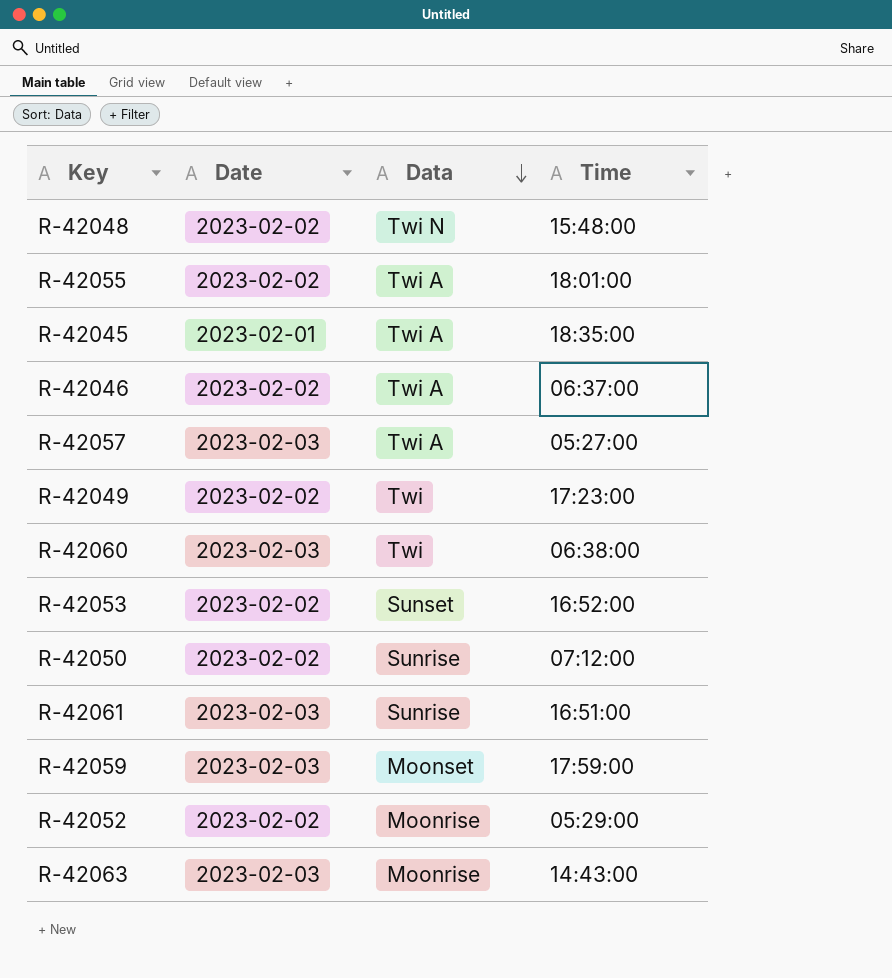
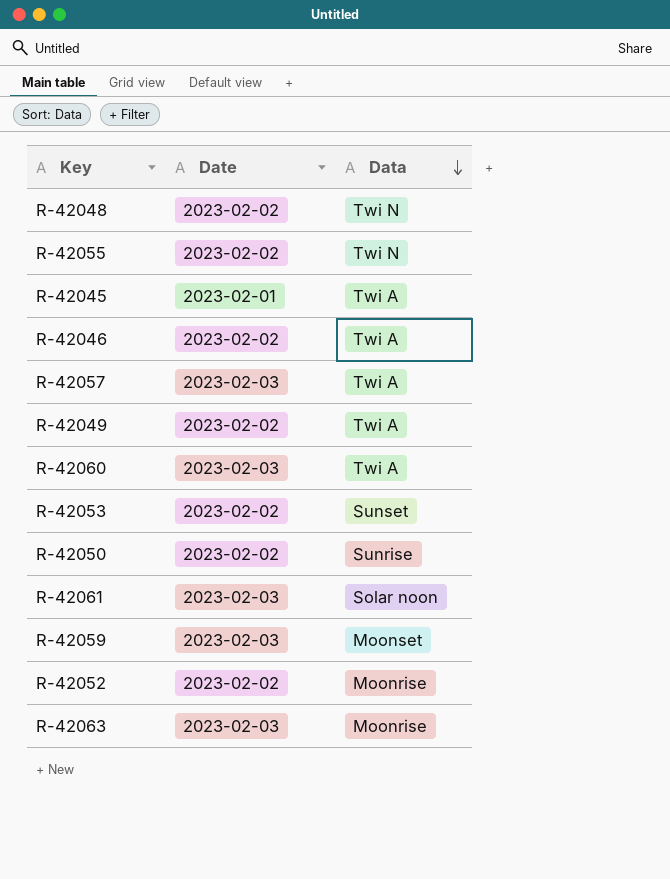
column Time | position: 4 -> none
R-42055 | Data: Twi A -> Twi N
R-42049 | Data: Twi -> Twi A
R-42060 | Data: Twi -> Twi A
R-42061 | Data: Sunrise -> Solar noon

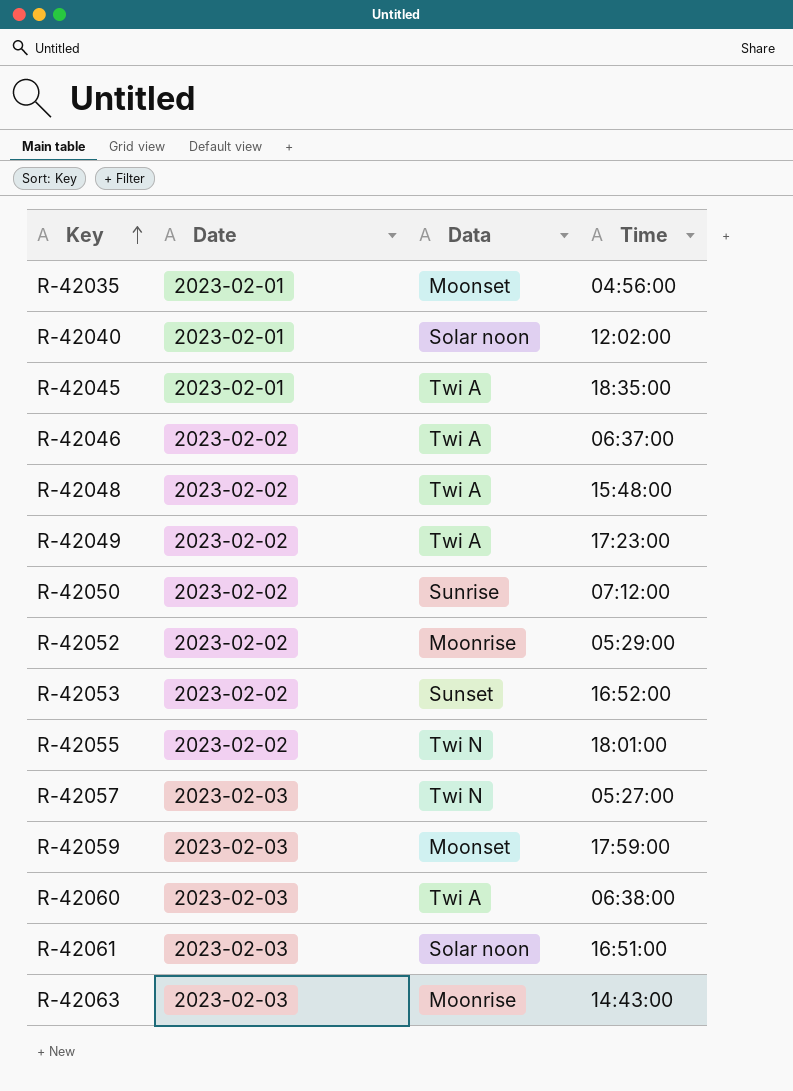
row order: Data descending -> Key ascending
column Time | position: none -> 4
row R-42035: none -> 2023-02-01 | Moonset | 04:56:00
row R-42040: none -> 2023-02-01 | Solar noon | 12:02:00
R-42048 | Data: Twi N -> Twi A
R-42057 | Data: Twi A -> Twi N

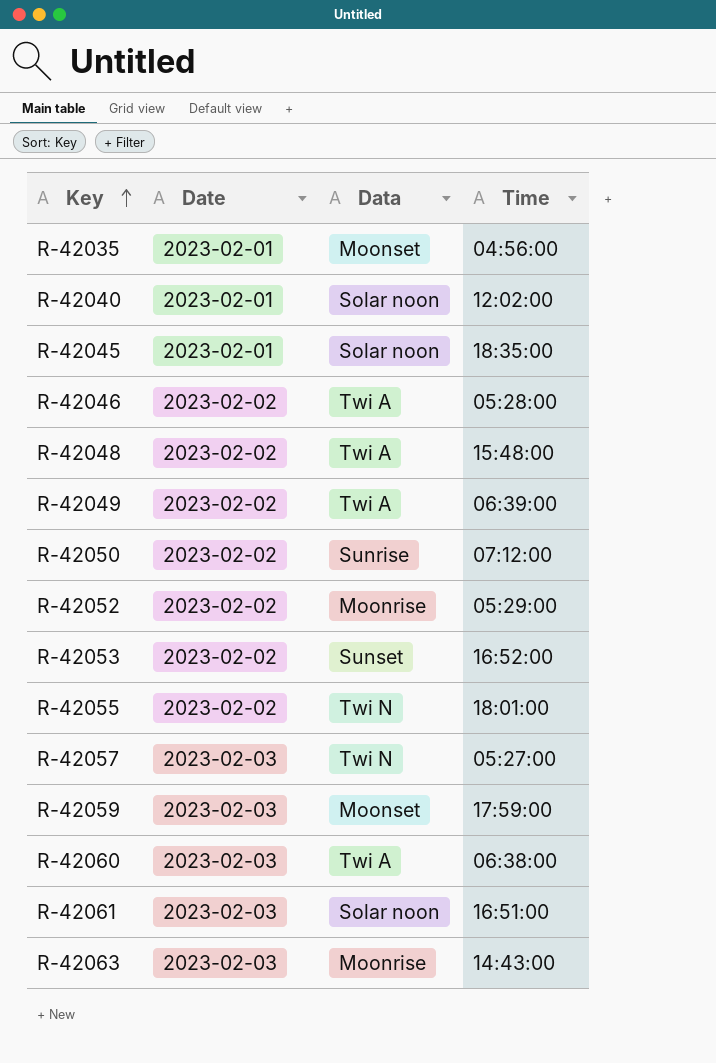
R-42045 | Data: Twi A -> Solar noon
R-42046 | Time: 06:37:00 -> 05:28:00
R-42049 | Time: 17:23:00 -> 06:39:00

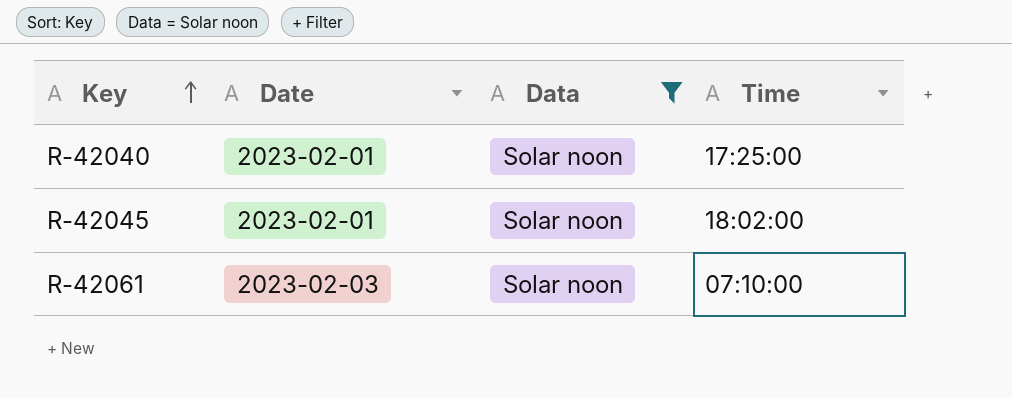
filter: none -> Data = Solar noon
R-42040 | Time: 12:02:00 -> 17:25:00
R-42045 | Time: 18:35:00 -> 18:02:00
R-42061 | Time: 16:51:00 -> 07:10:00

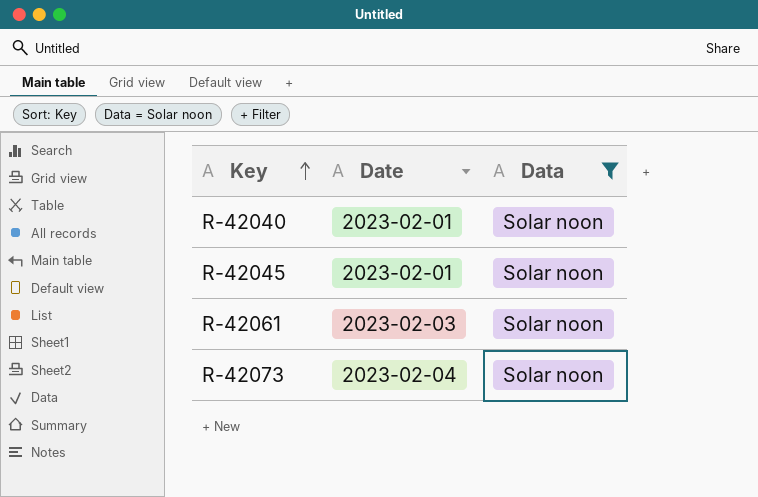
column Time | position: 4 -> none
row R-42073: none -> 2023-02-04 | Solar noon

